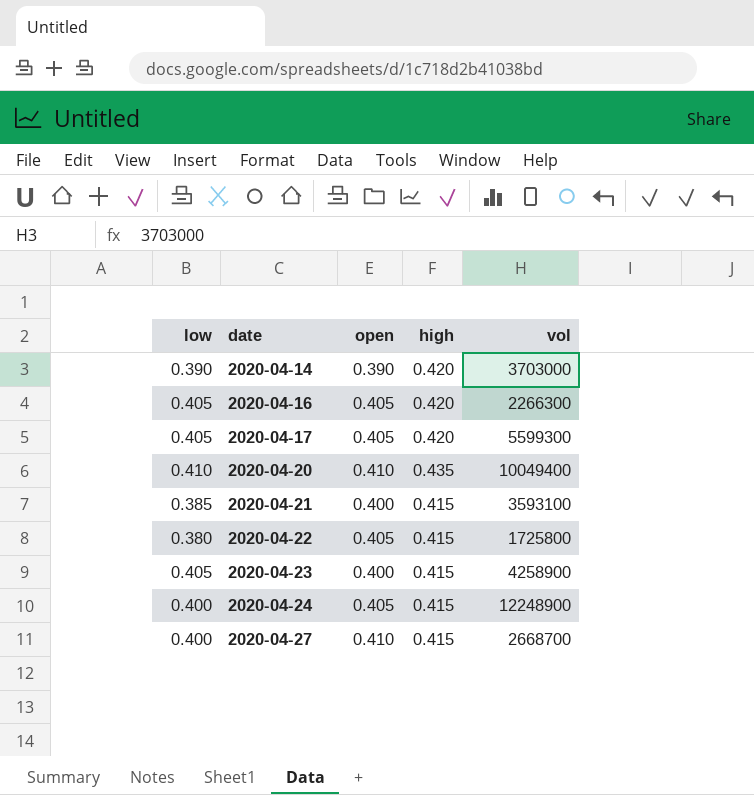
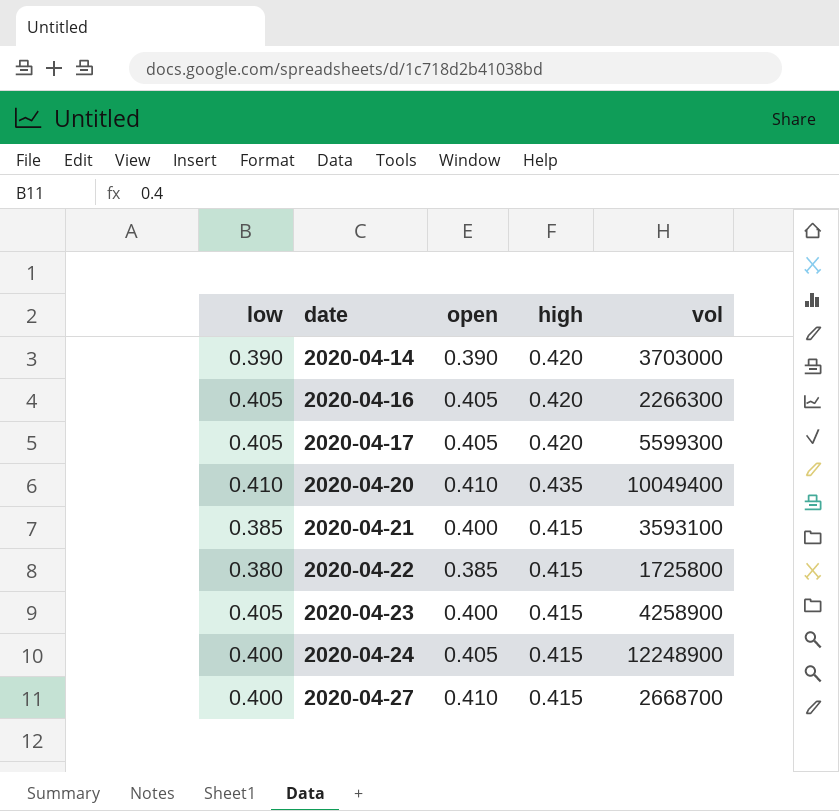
2020-04-22 | open: 0.405 -> 0.385

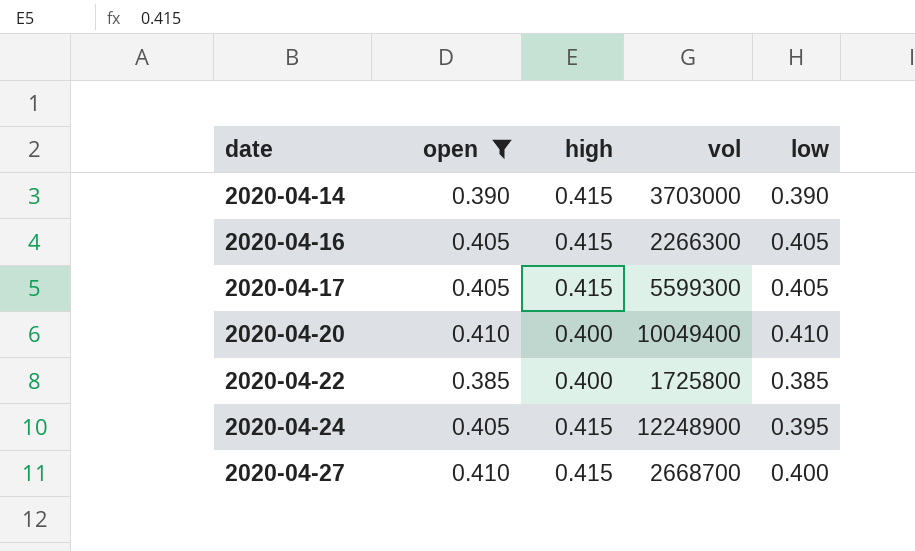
filter: none -> open != 0.400
column low | position: 1 -> 5
2020-04-14 | high: 0.420 -> 0.415
2020-04-16 | high: 0.420 -> 0.415
2020-04-17 | high: 0.420 -> 0.415
2020-04-20 | high: 0.435 -> 0.400
2020-04-22 | high: 0.415 -> 0.400
2020-04-22 | low: 0.380 -> 0.385
2020-04-24 | low: 0.400 -> 0.395

